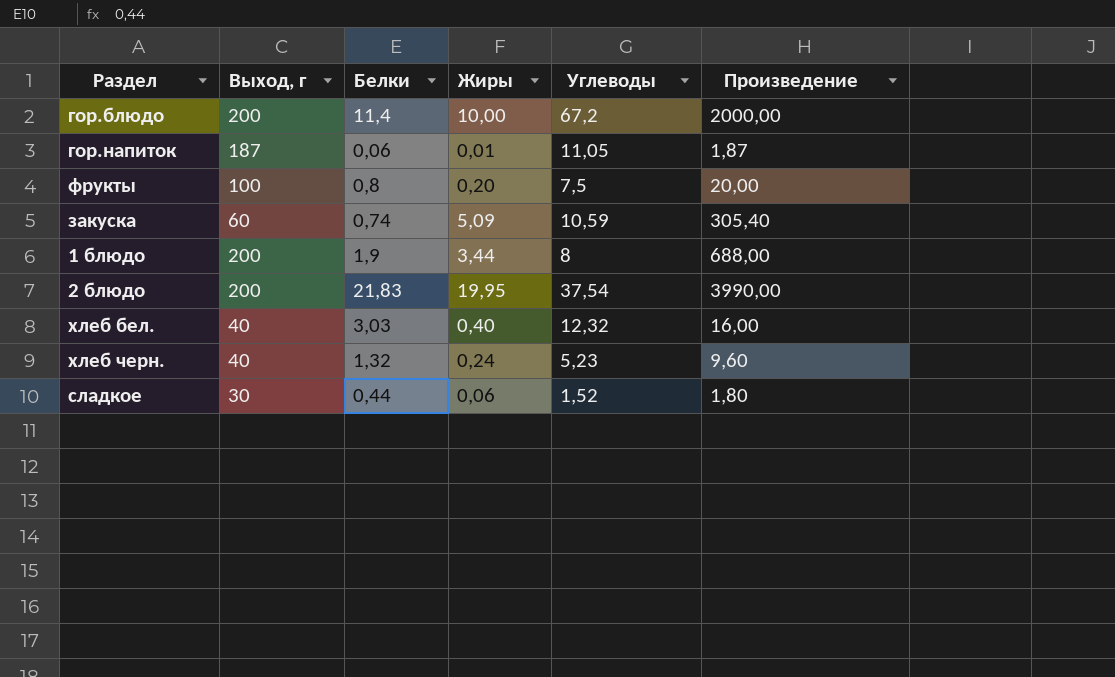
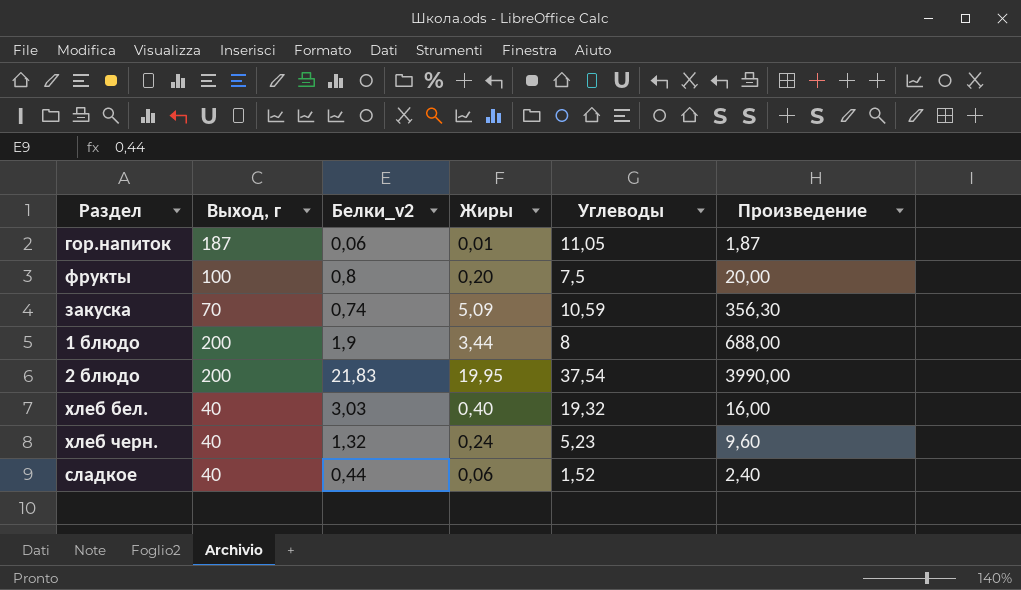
column name: Белки -> Белки_v2
row гор.блюдо: 200 | 11,4 | 10,00 | 67,2 | 2000,00 -> none
закуска | Выход, г: 60 -> 70
закуска | Произведение: 305,40 -> 356,30
хлеб бел. | Углеводы: 12,32 -> 19,32
сладкое | Выход, г: 30 -> 40
сладкое | Произведение: 1,80 -> 2,40

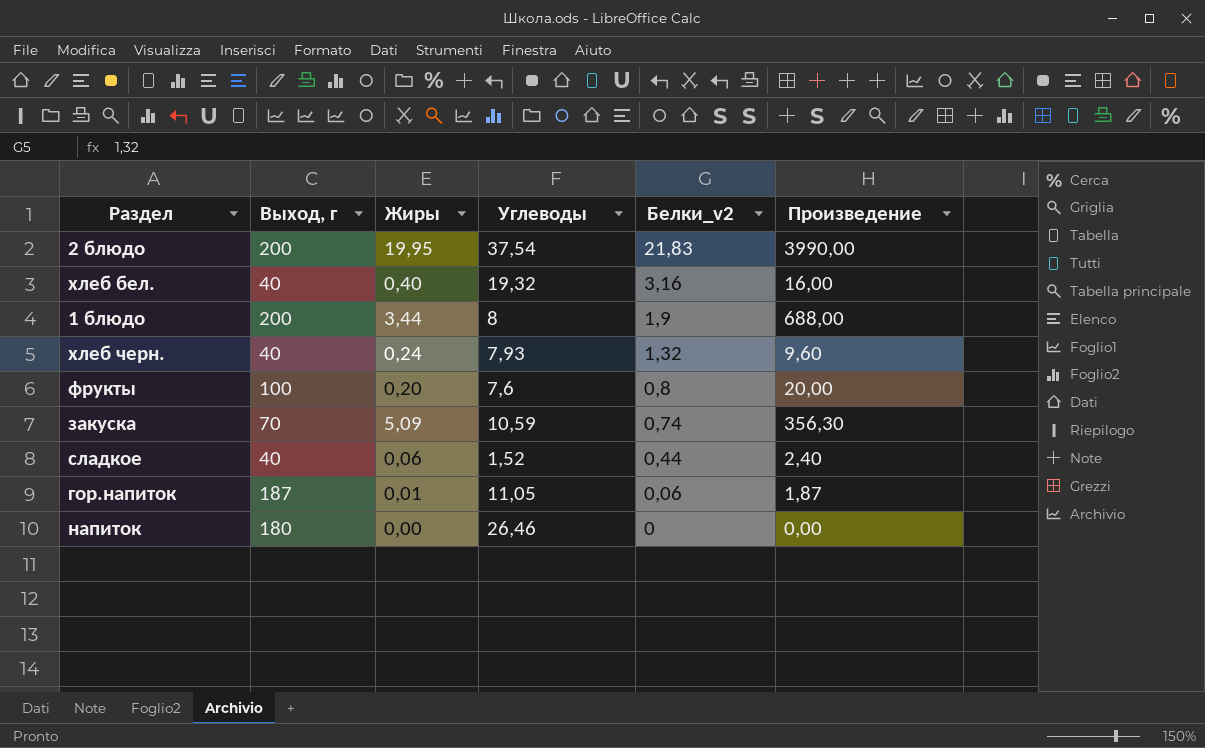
row order: none -> Белки_v2 descending
column Белки_v2 | position: 3 -> 5
хлеб бел. | Белки_v2: 3,03 -> 3,16
хлеб черн. | Углеводы: 5,23 -> 7,93
фрукты | Углеводы: 7,5 -> 7,6
row напиток: none -> 180 | 0,00 | 26,46 | 0 | 0,00

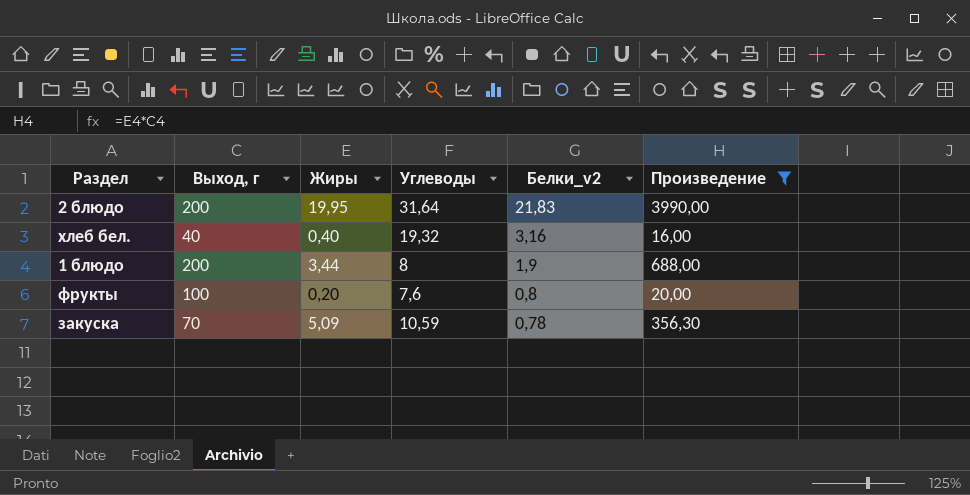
filter: none -> Произведение >= 16,00
2 блюдо | Углеводы: 37,54 -> 31,64
закуска | Белки_v2: 0,74 -> 0,78

